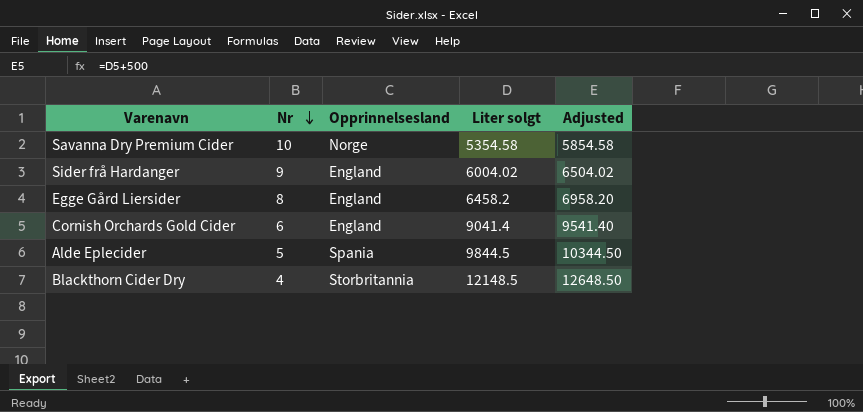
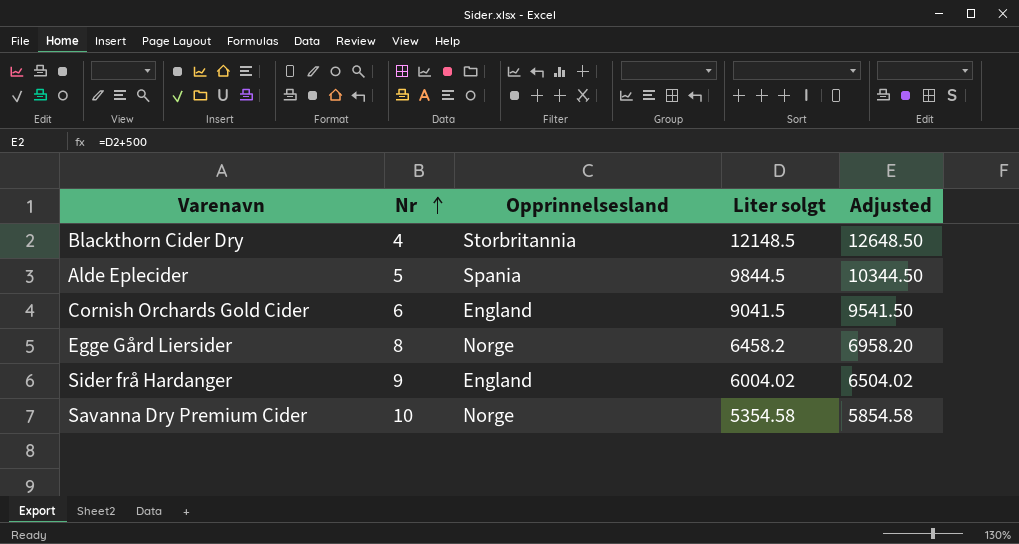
row order: Nr descending -> Nr ascending
Cornish Orchards Gold Cider | Liter solgt: 9041.4 -> 9041.5
Cornish Orchards Gold Cider | Adjusted: 9541.40 -> 9541.50
Egge Gård Liersider | Opprinnelsesland: England -> Norge

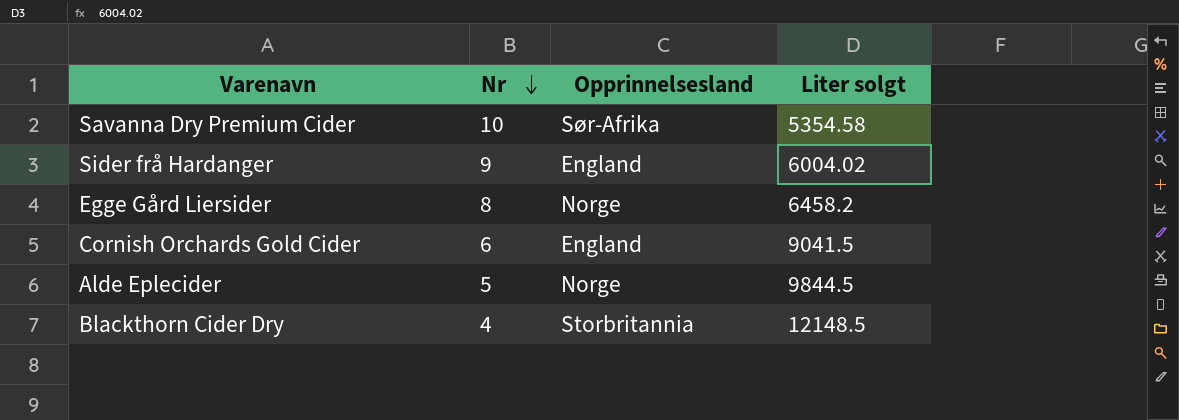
row order: Nr ascending -> Nr descending
column Adjusted | formula: [Liter solgt] + 500 -> none
Savanna Dry Premium Cider | Opprinnelsesland: Norge -> Sør-Afrika
Alde Eplecider | Opprinnelsesland: Spania -> Norge

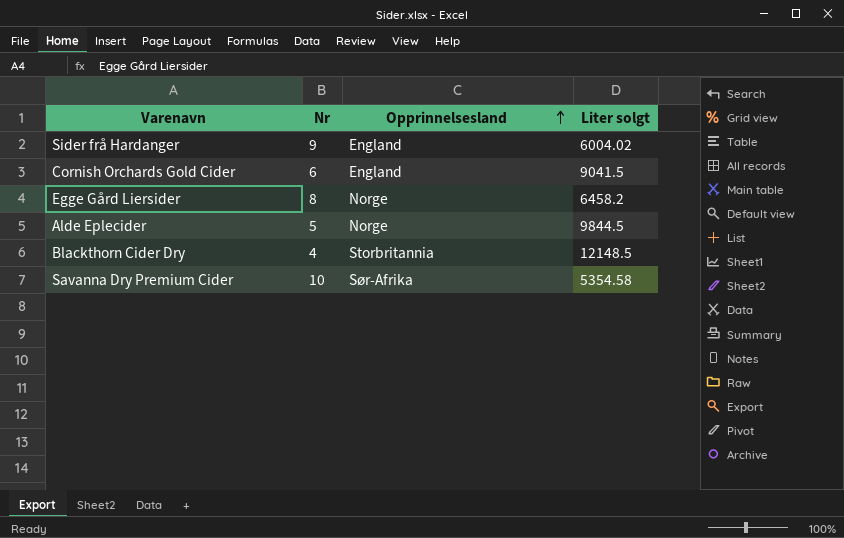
row order: Nr descending -> Opprinnelsesland ascending

